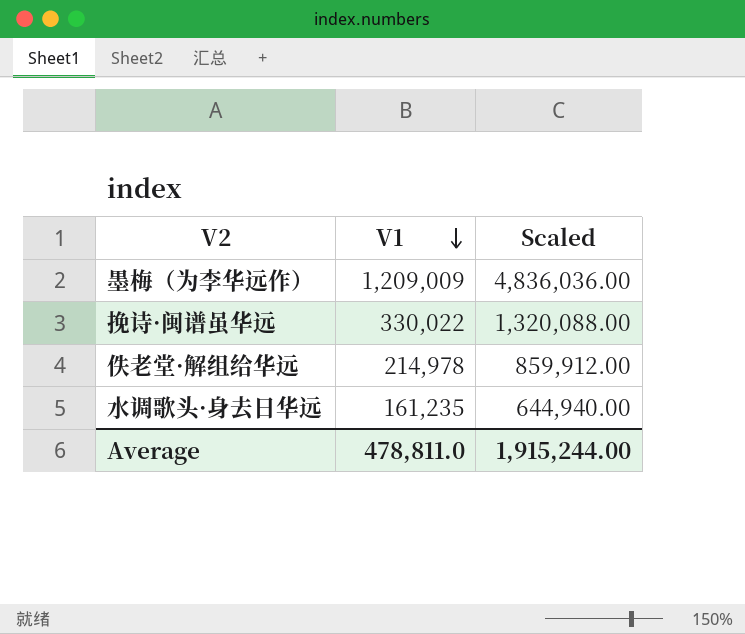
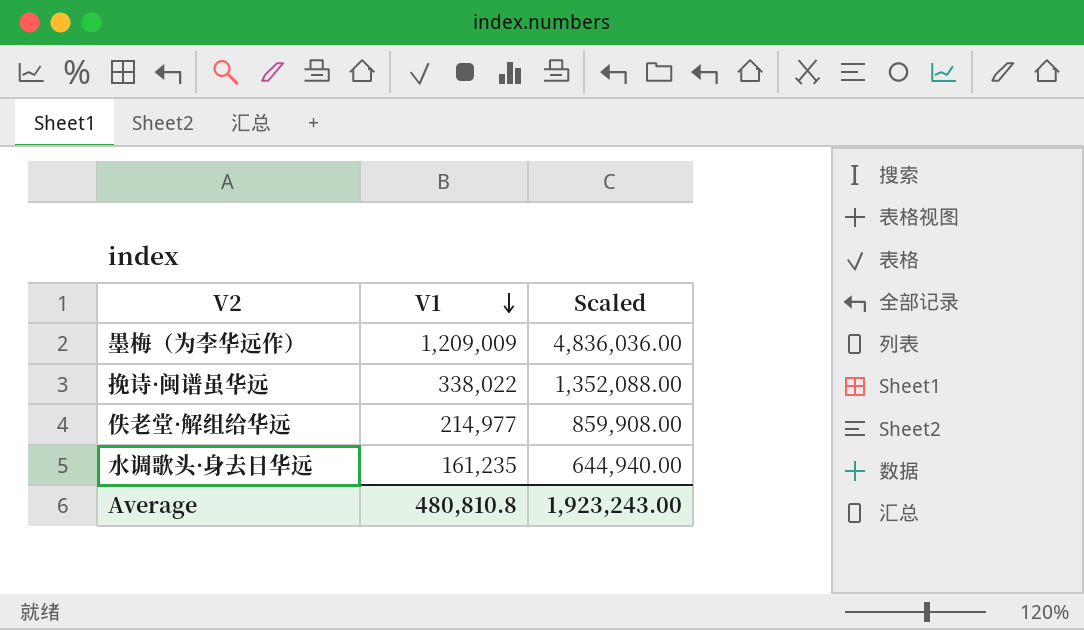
挽诗·闽谱虽华远 | V1: 330,022 -> 338,022
挽诗·闽谱虽华远 | Scaled: 1,320,088.00 -> 1,352,088.00
佚老堂·解组给华远 | V1: 214,978 -> 214,977
佚老堂·解组给华远 | Scaled: 859,912.00 -> 859,908.00
Average | V1: 478,811.0 -> 480,810.8
Average | Scaled: 1,915,244.00 -> 1,923,243.00

